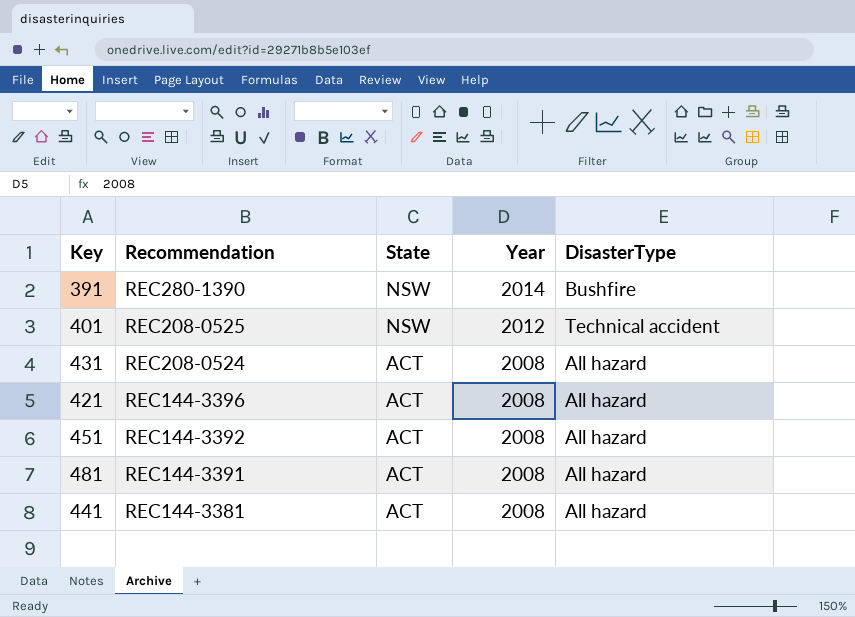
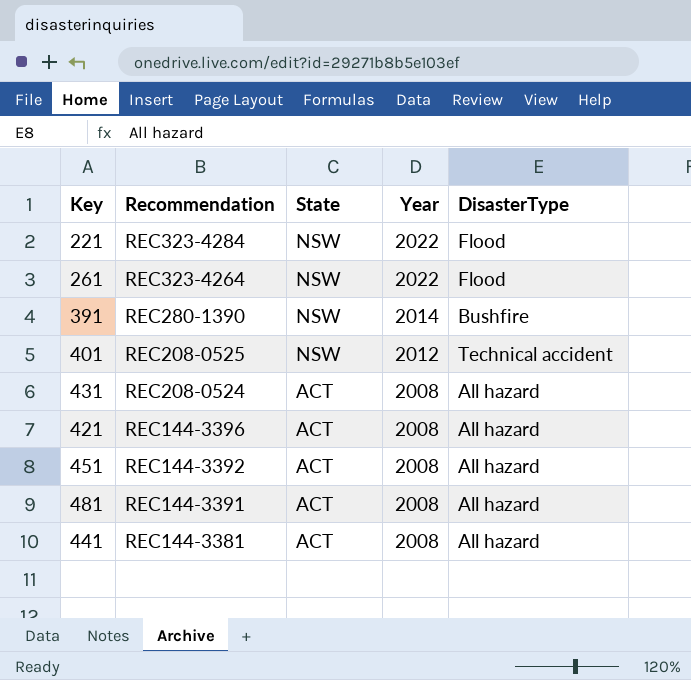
row 221: none -> REC323-4284 | NSW | 2022 | Flood
row 261: none -> REC323-4264 | NSW | 2022 | Flood

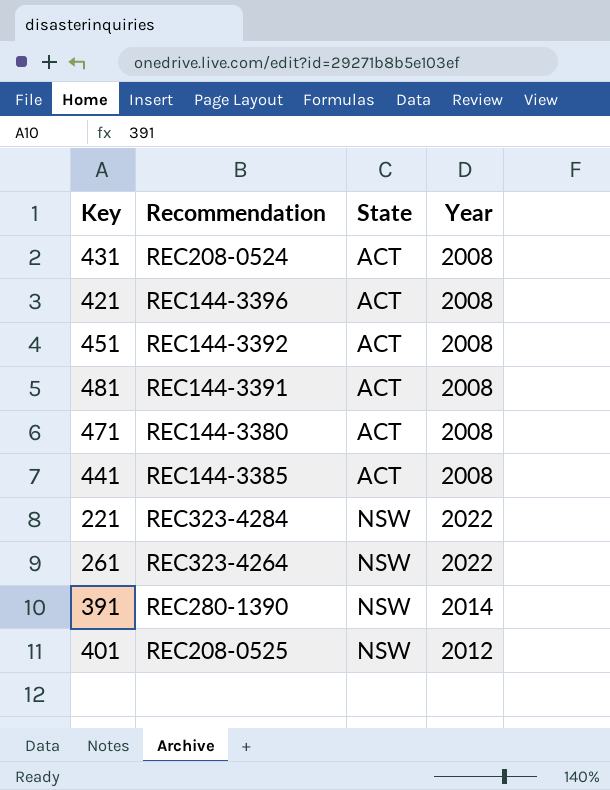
row order: Recommendation descending -> State ascending
column DisasterType | position: 5 -> none
row 471: none -> REC144-3380 | ACT | 2008
441 | Recommendation: REC144-3381 -> REC144-3385

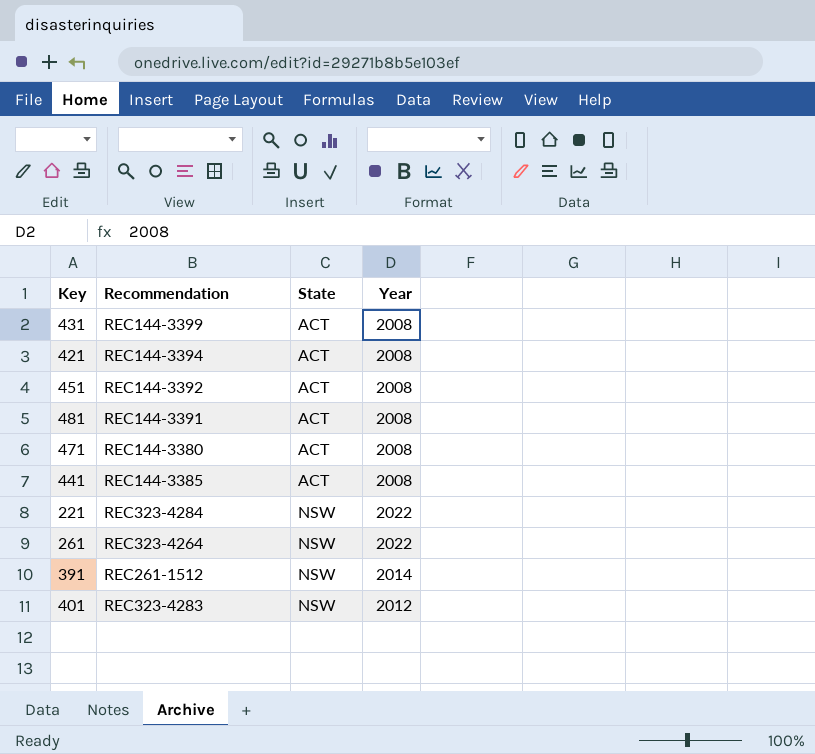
431 | Recommendation: REC208-0524 -> REC144-3399
421 | Recommendation: REC144-3396 -> REC144-3394
391 | Recommendation: REC280-1390 -> REC261-1512
401 | Recommendation: REC208-0525 -> REC323-4283

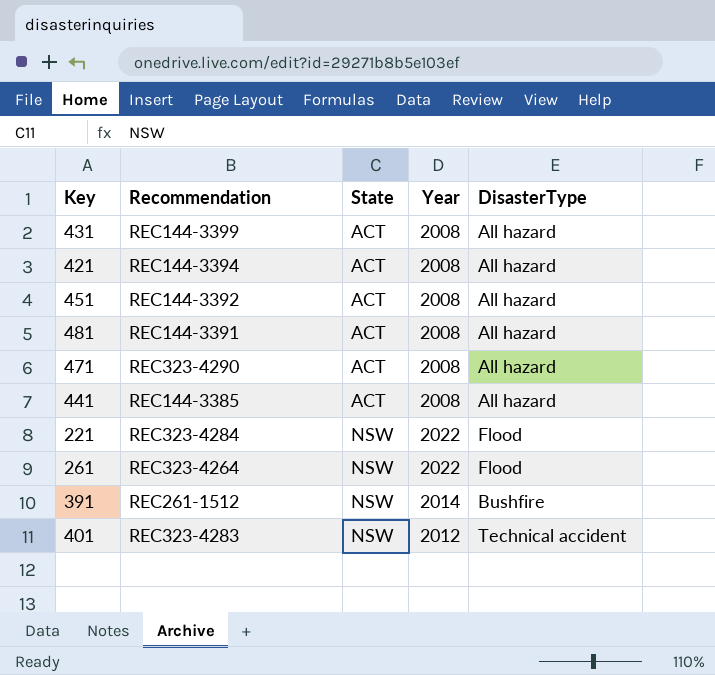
column DisasterType | position: none -> 5
471 | Recommendation: REC144-3380 -> REC323-4290

